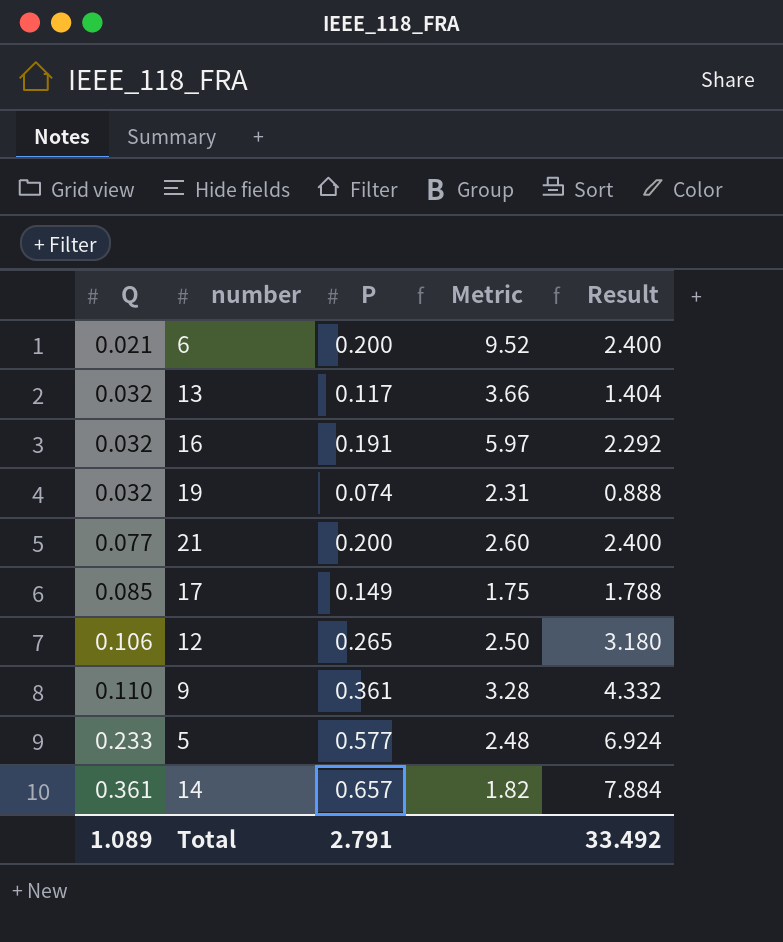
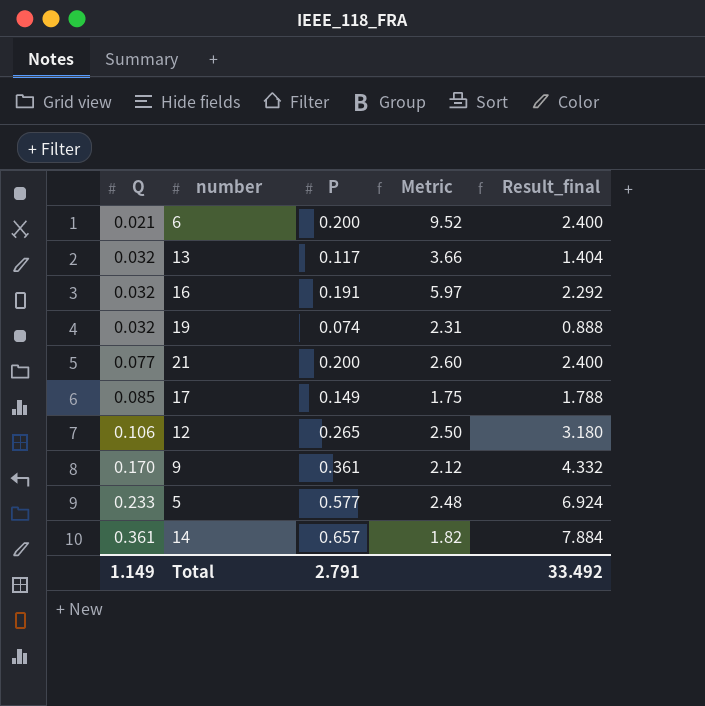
column name: Result -> Result_final
9 | Q: 0.110 -> 0.170
9 | Metric: 3.28 -> 2.12
Total | Q: 1.089 -> 1.149

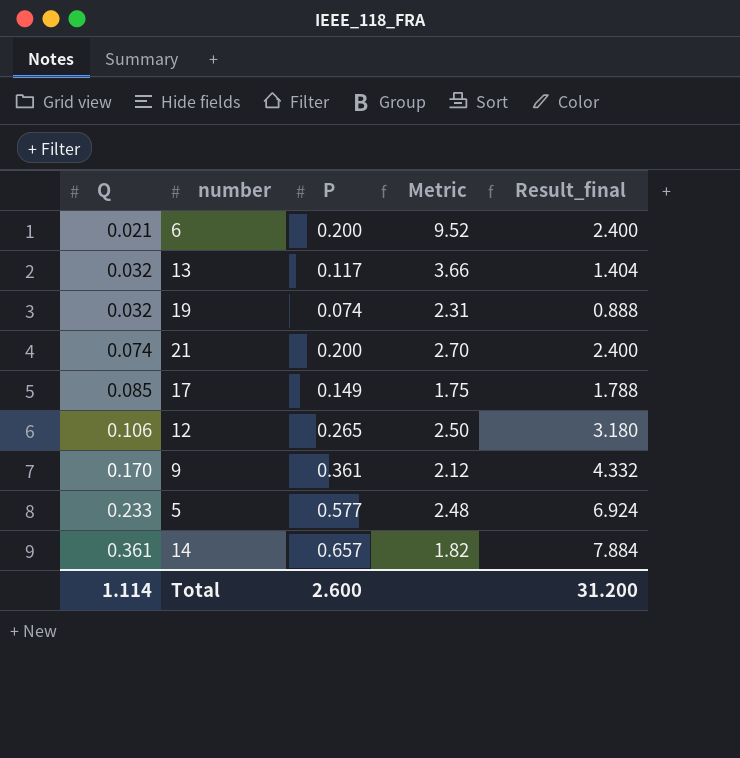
row 16: 0.032 | 0.191 | 5.97 | 2.292 -> none
21 | Q: 0.077 -> 0.074
21 | Metric: 2.60 -> 2.70
Total | Q: 1.149 -> 1.114
Total | P: 2.791 -> 2.600
Total | Result_final: 33.492 -> 31.200

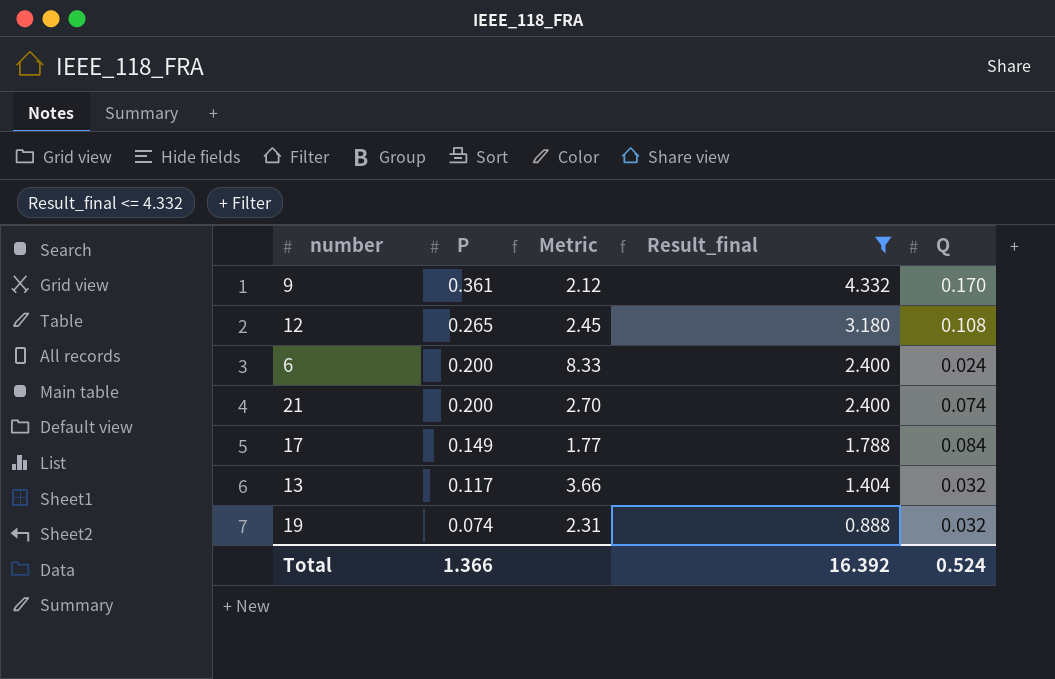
filter: none -> Result_final <= 4.332
row order: Q ascending -> P descending
column Q | position: 1 -> 5
12 | Metric: 2.50 -> 2.45
12 | Q: 0.106 -> 0.108
6 | Metric: 9.52 -> 8.33
6 | Q: 0.021 -> 0.024
17 | Metric: 1.75 -> 1.77
17 | Q: 0.085 -> 0.084
Total | P: 2.600 -> 1.366
Total | Result_final: 31.200 -> 16.392
Total | Q: 1.114 -> 0.524

